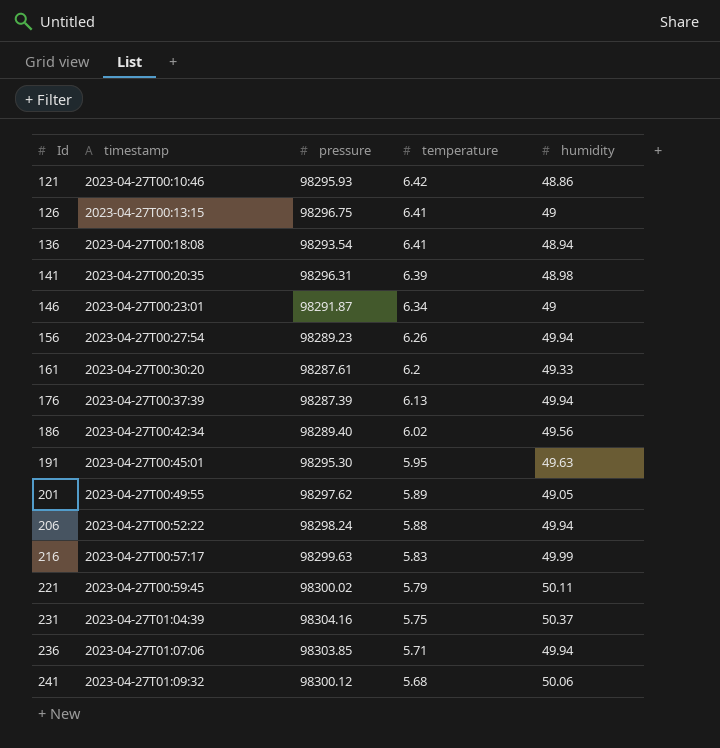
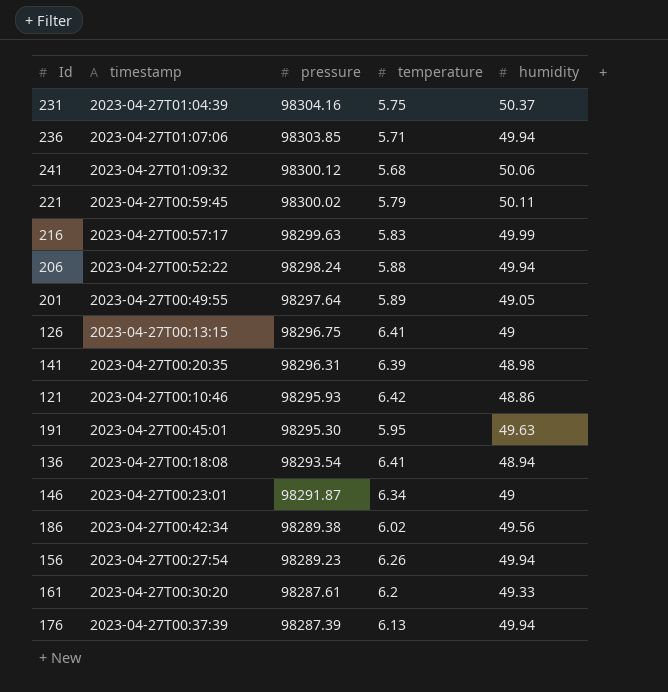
row order: Id ascending -> pressure descending
201 | pressure: 98297.62 -> 98297.64
186 | pressure: 98289.40 -> 98289.38

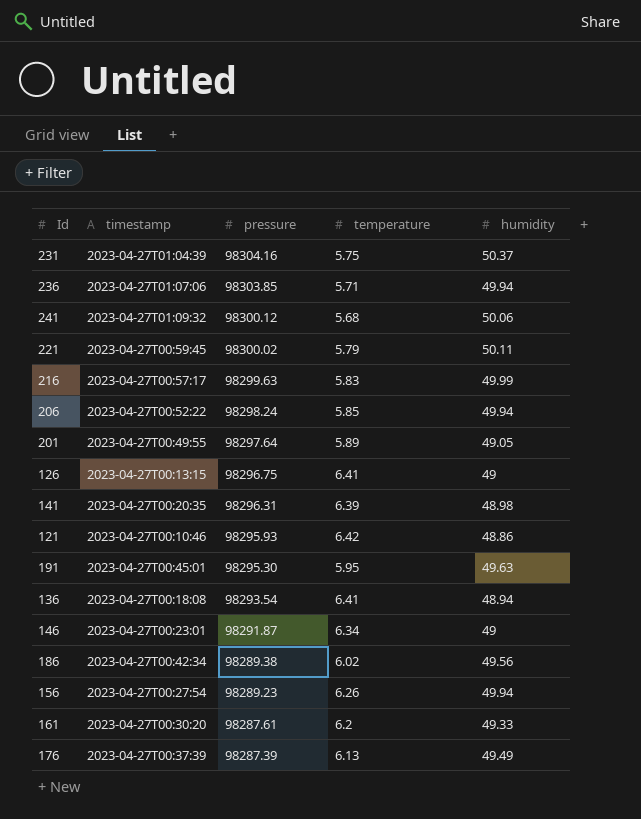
206 | temperature: 5.88 -> 5.85
176 | humidity: 49.94 -> 49.49

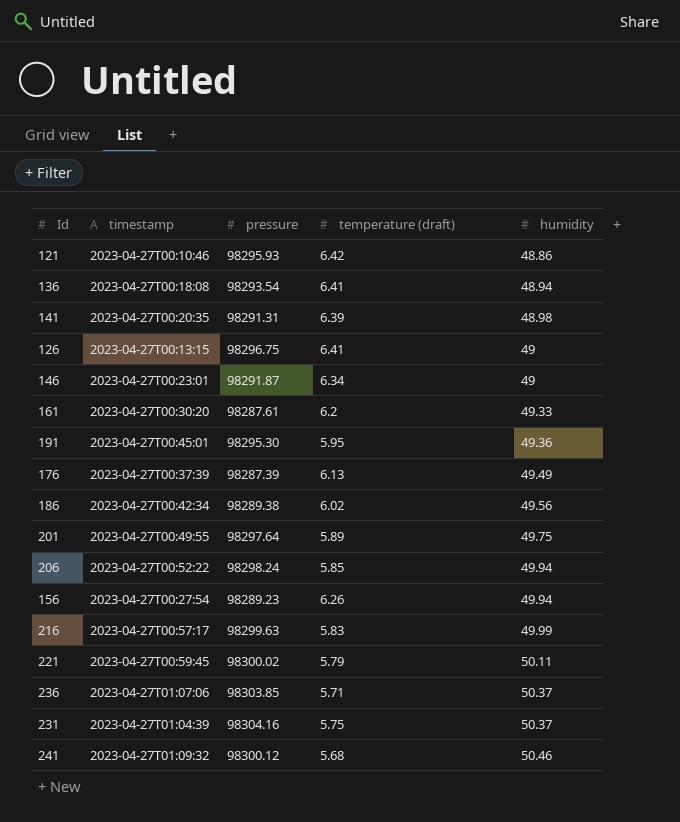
row order: pressure descending -> humidity ascending
column name: temperature -> temperature (draft)
141 | pressure: 98296.31 -> 98291.31
191 | humidity: 49.63 -> 49.36
201 | humidity: 49.05 -> 49.75
236 | humidity: 49.94 -> 50.37
241 | humidity: 50.06 -> 50.46

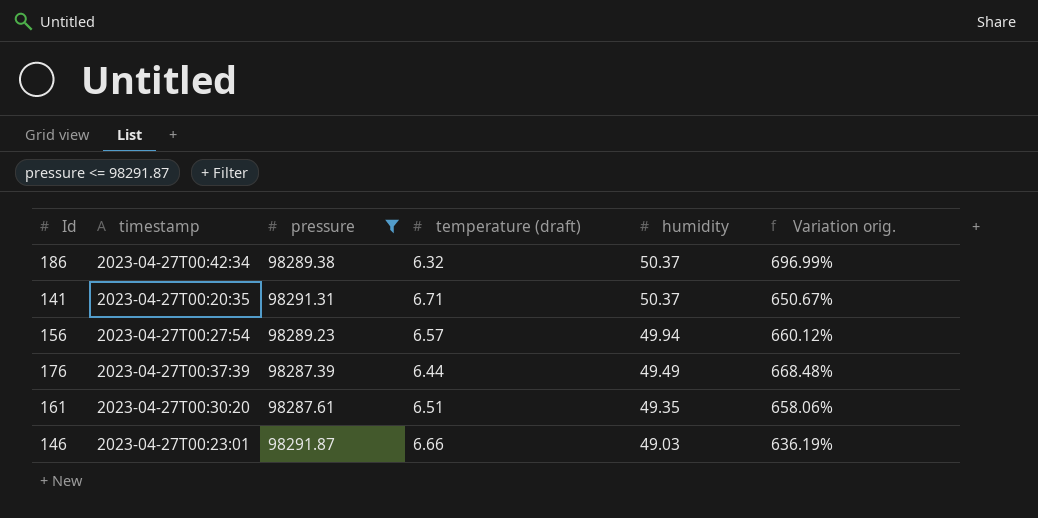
filter: none -> pressure <= 98291.87
row order: humidity ascending -> humidity descending
column Variation orig. | formula: none -> ([humidity] - [temperature (draft)]) / [temperature (draft)]
186 | temperature (draft): 6.02 -> 6.32
186 | humidity: 49.56 -> 50.37
141 | temperature (draft): 6.39 -> 6.71
141 | humidity: 48.98 -> 50.37
156 | temperature (draft): 6.26 -> 6.57
176 | temperature (draft): 6.13 -> 6.44
161 | temperature (draft): 6.2 -> 6.51
161 | humidity: 49.33 -> 49.35
146 | temperature (draft): 6.34 -> 6.66
146 | humidity: 49 -> 49.03

